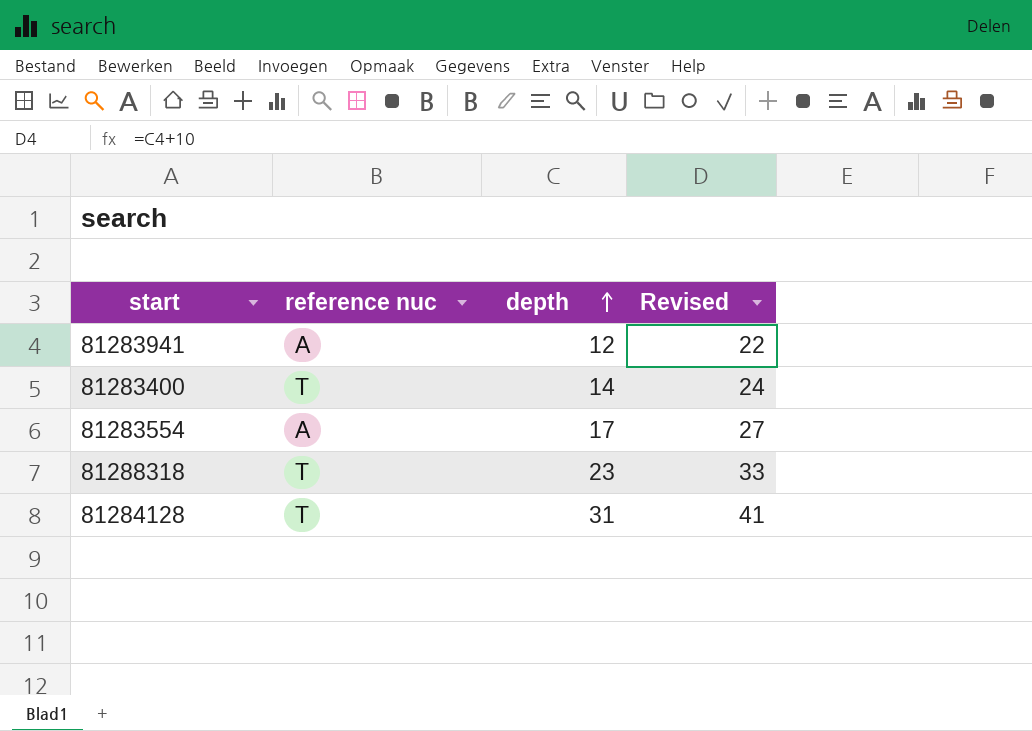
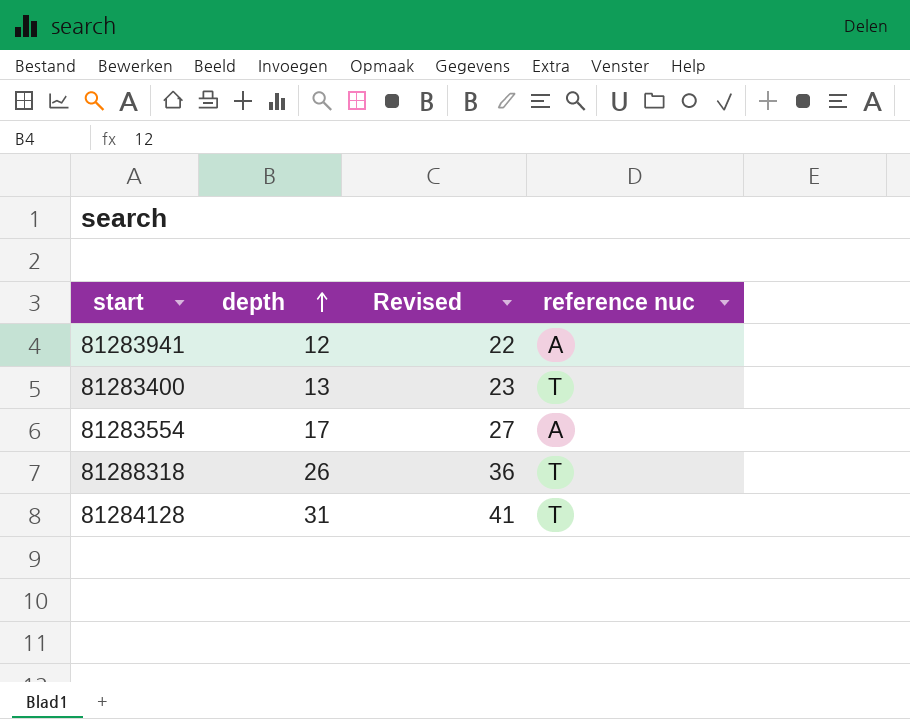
column reference nuc | position: 2 -> 4
81283400 | depth: 14 -> 13
81283400 | Revised: 24 -> 23
81288318 | depth: 23 -> 26
81288318 | Revised: 33 -> 36

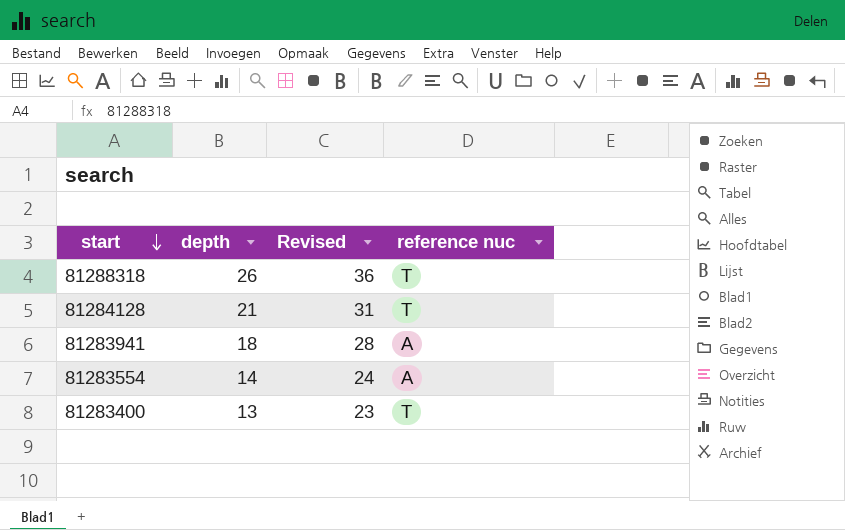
row order: depth ascending -> start descending
81284128 | depth: 31 -> 21
81284128 | Revised: 41 -> 31
81283941 | depth: 12 -> 18
81283941 | Revised: 22 -> 28
81283554 | depth: 17 -> 14
81283554 | Revised: 27 -> 24

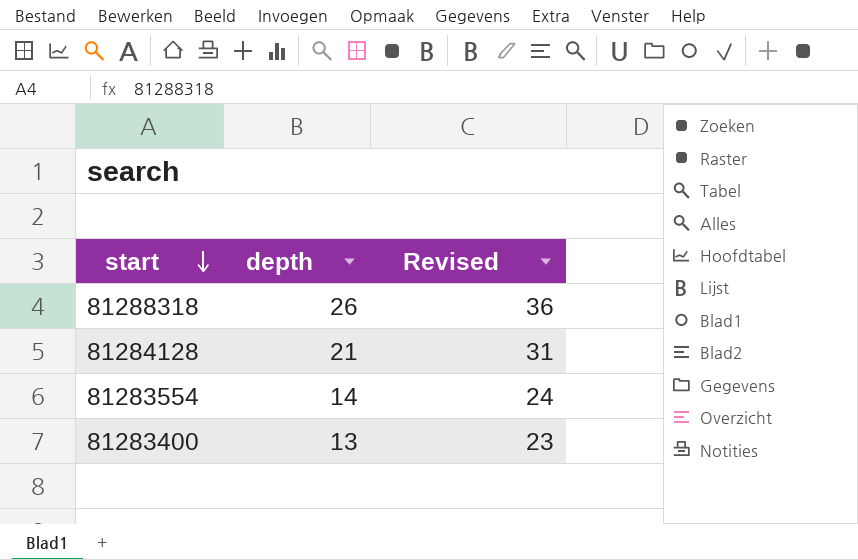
column reference nuc | position: 4 -> none
row 81283941: 18 | 28 | A -> none

